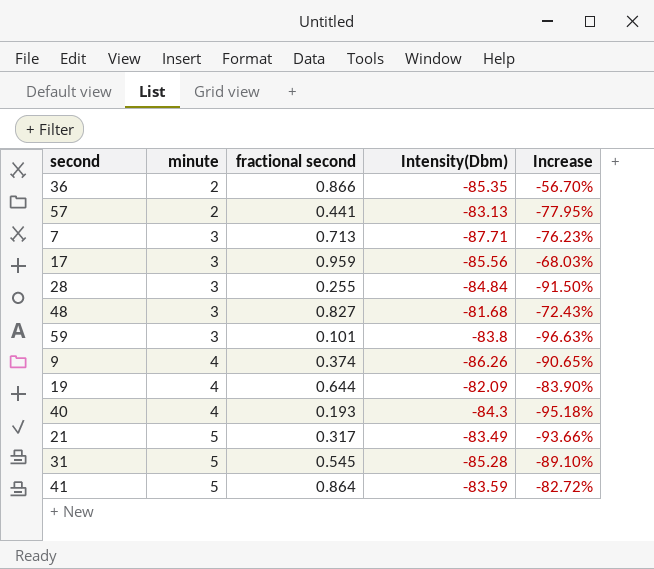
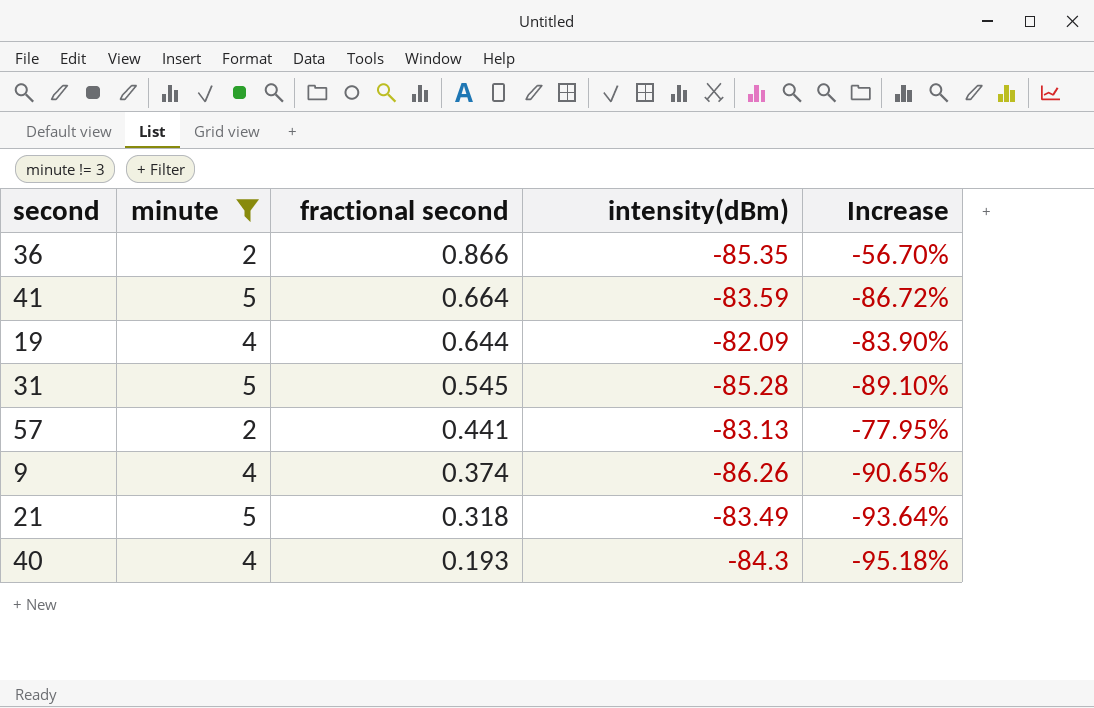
filter: none -> minute != 3
row order: minute ascending -> fractional second descending
column name: Intensity(Dbm) -> intensity(dBm)
41 | fractional second: 0.864 -> 0.664
41 | Increase: -82.72% -> -86.72%
21 | fractional second: 0.317 -> 0.318
21 | Increase: -93.66% -> -93.64%

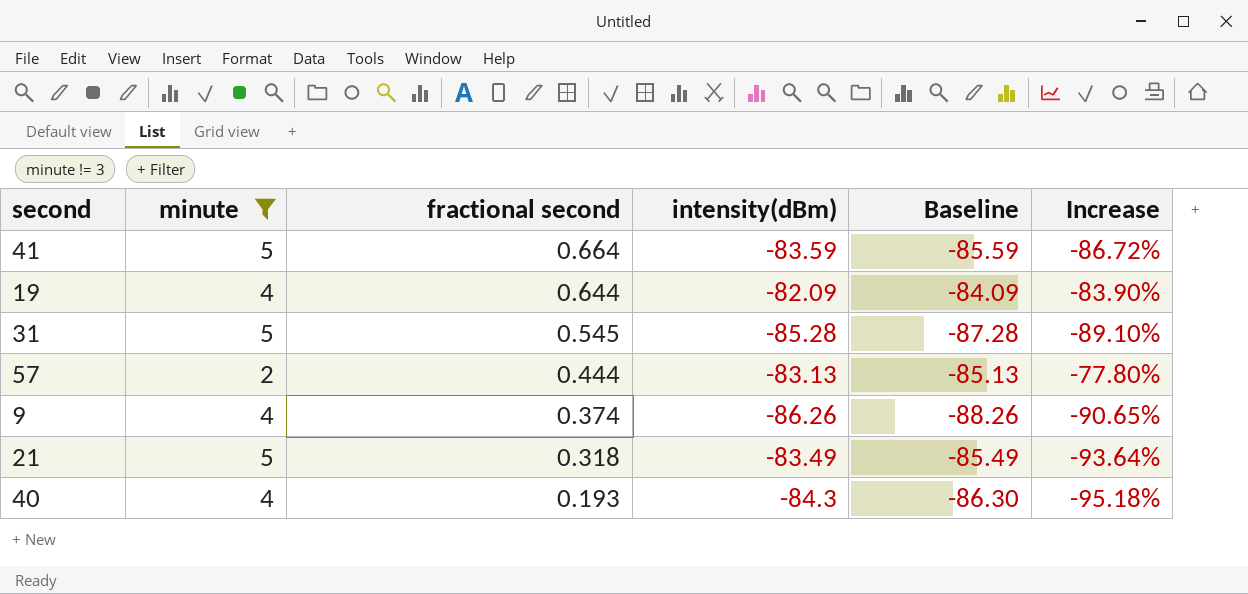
column Baseline | formula: none -> [intensity(dBm)] - 2
row 36: 2 | 0.866 | -85.35 | -56.70% -> none
57 | fractional second: 0.441 -> 0.444
57 | Increase: -77.95% -> -77.80%

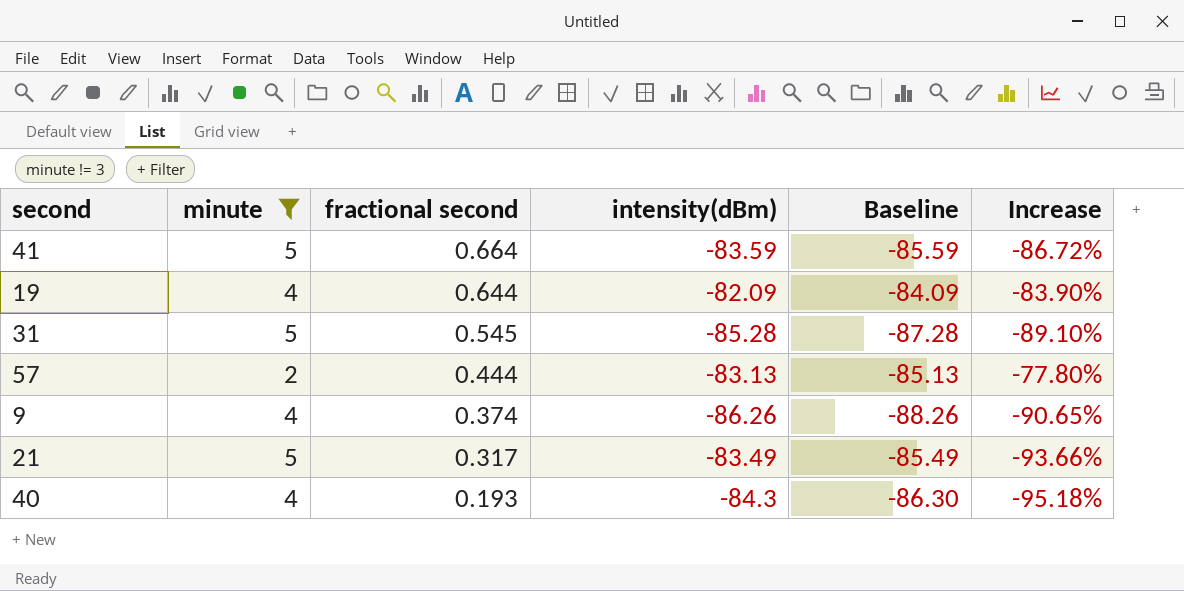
21 | fractional second: 0.318 -> 0.317
21 | Increase: -93.64% -> -93.66%

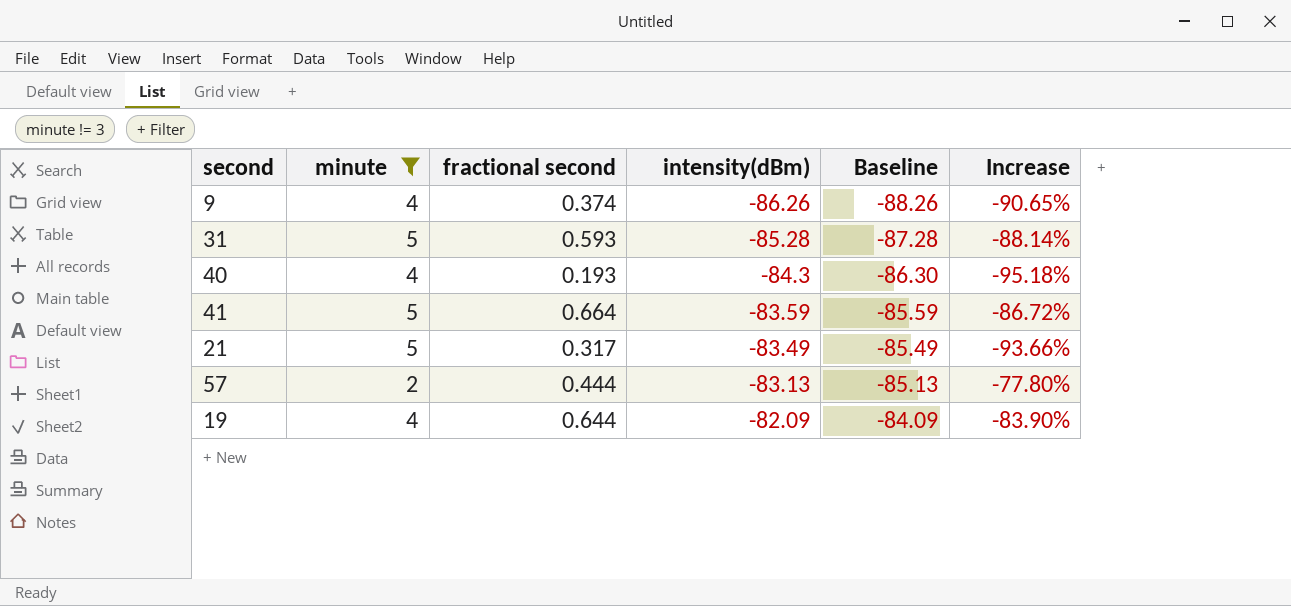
row order: fractional second descending -> intensity(dBm) ascending
31 | fractional second: 0.545 -> 0.593
31 | Increase: -89.10% -> -88.14%

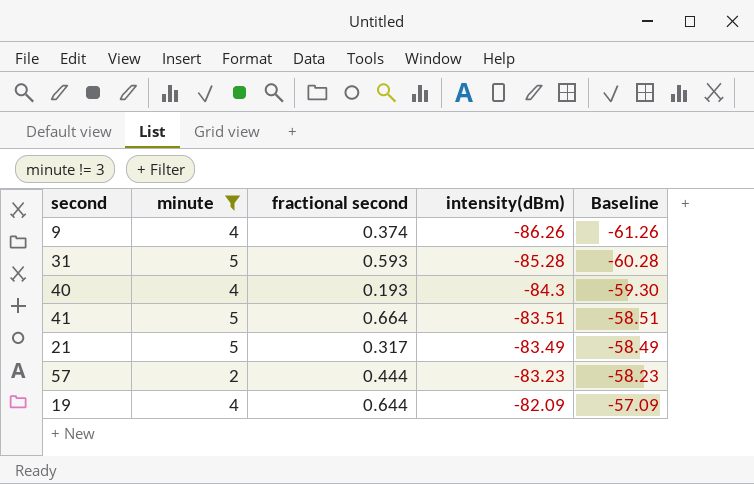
column Increase | formula: ([fractional second] - [minute]) / [minute] -> none
column Baseline | formula: [intensity(dBm)] - 2 -> [intensity(dBm)] + 25
41 | intensity(dBm): -83.59 -> -83.51
57 | intensity(dBm): -83.13 -> -83.23

